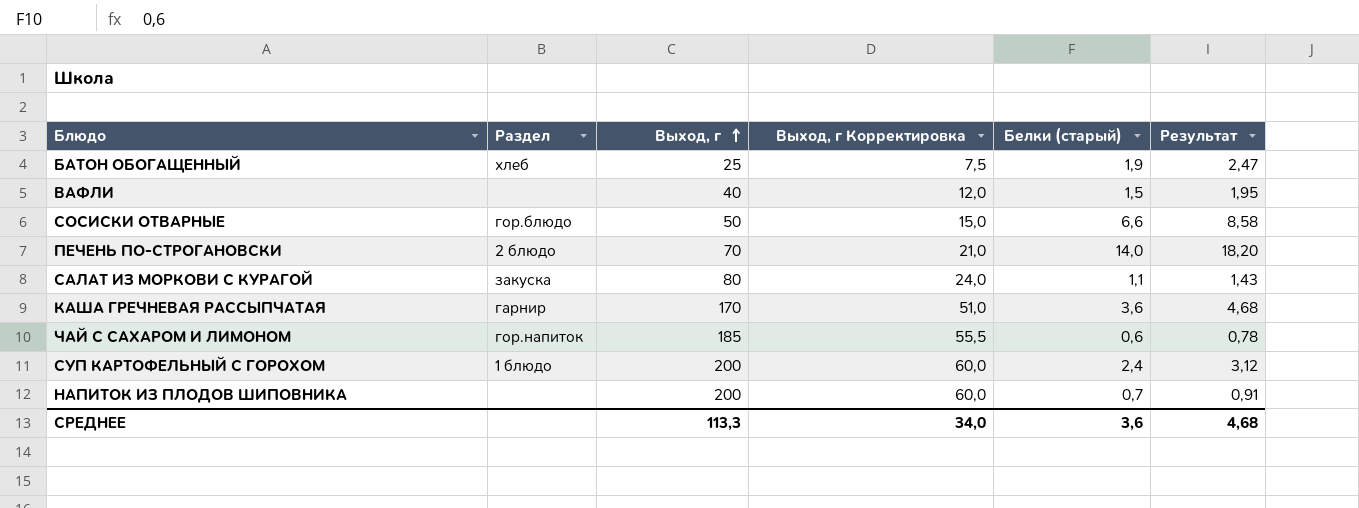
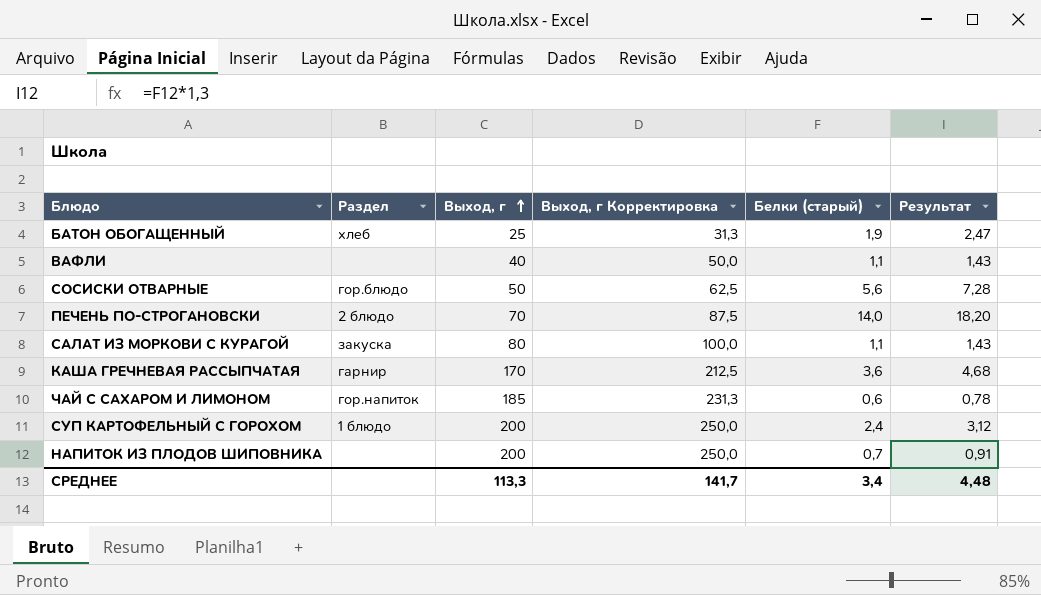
column Выход, г Корректировка | formula: [Выход, г] * 0,3 -> [Выход, г] * 1,25
ВАФЛИ | Белки (старый): 1,5 -> 1,1
ВАФЛИ | Результат: 1,95 -> 1,43
СОСИСКИ ОТВАРНЫЕ | Белки (старый): 6,6 -> 5,6
СОСИСКИ ОТВАРНЫЕ | Результат: 8,58 -> 7,28
СРЕДНЕЕ | Выход, г Корректировка: 34,0 -> 141,7
СРЕДНЕЕ | Белки (старый): 3,6 -> 3,4
СРЕДНЕЕ | Результат: 4,68 -> 4,48

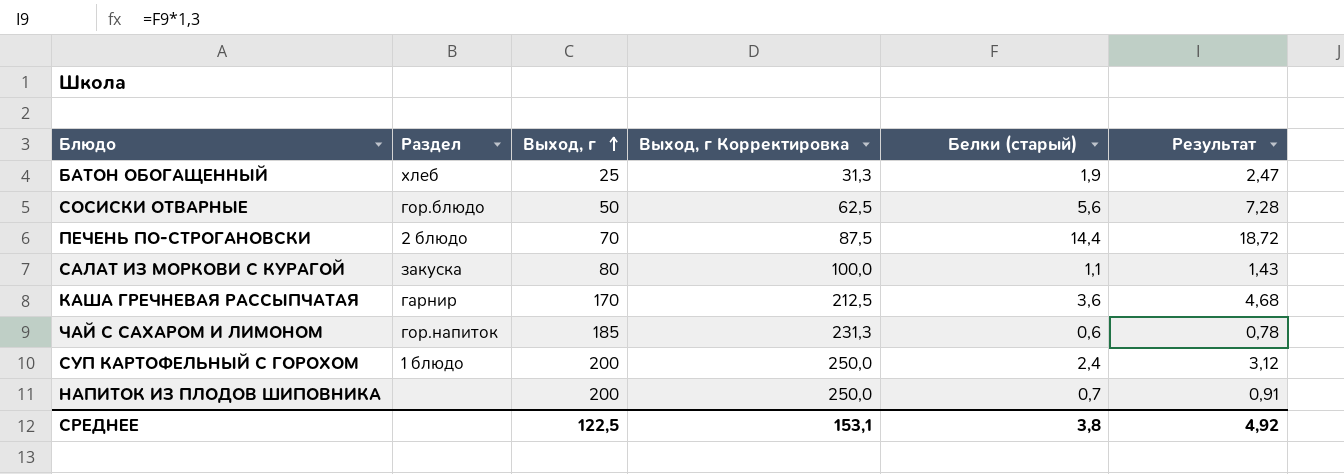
row ВАФЛИ: none | 40 | 50,0 | 1,1 | 1,43 -> none
ПЕЧЕНЬ ПО-СТРОГАНОВСКИ | Белки (старый): 14,0 -> 14,4
ПЕЧЕНЬ ПО-СТРОГАНОВСКИ | Результат: 18,20 -> 18,72
СРЕДНЕЕ | Выход, г: 113,3 -> 122,5
СРЕДНЕЕ | Выход, г Корректировка: 141,7 -> 153,1
СРЕДНЕЕ | Белки (старый): 3,4 -> 3,8
СРЕДНЕЕ | Результат: 4,48 -> 4,92

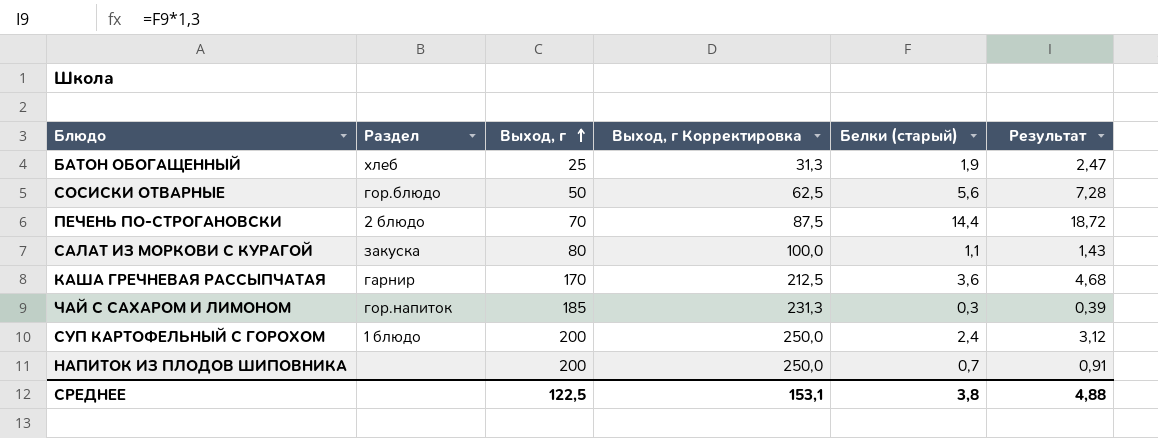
ЧАЙ С САХАРОМ И ЛИМОНОМ | Белки (старый): 0,6 -> 0,3
ЧАЙ С САХАРОМ И ЛИМОНОМ | Результат: 0,78 -> 0,39
СРЕДНЕЕ | Результат: 4,92 -> 4,88

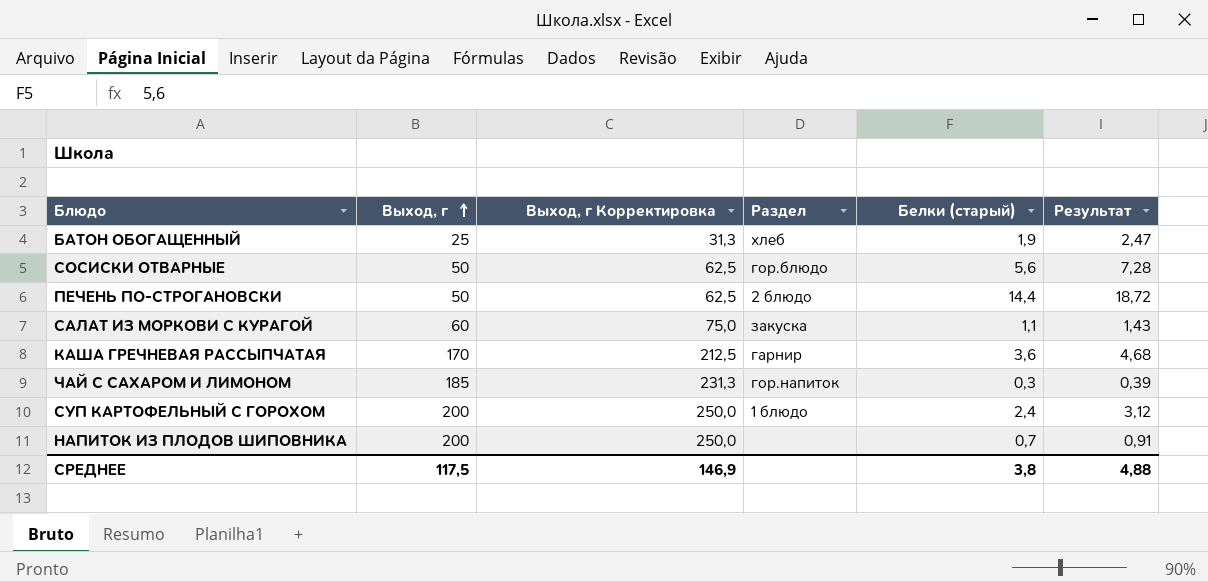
column Раздел | position: 2 -> 4
ПЕЧЕНЬ ПО-СТРОГАНОВСКИ | Выход, г: 70 -> 50
ПЕЧЕНЬ ПО-СТРОГАНОВСКИ | Выход, г Корректировка: 87,5 -> 62,5
САЛАТ ИЗ МОРКОВИ С КУРАГОЙ | Выход, г: 80 -> 60
САЛАТ ИЗ МОРКОВИ С КУРАГОЙ | Выход, г Корректировка: 100,0 -> 75,0
СРЕДНЕЕ | Выход, г: 122,5 -> 117,5
СРЕДНЕЕ | Выход, г Корректировка: 153,1 -> 146,9

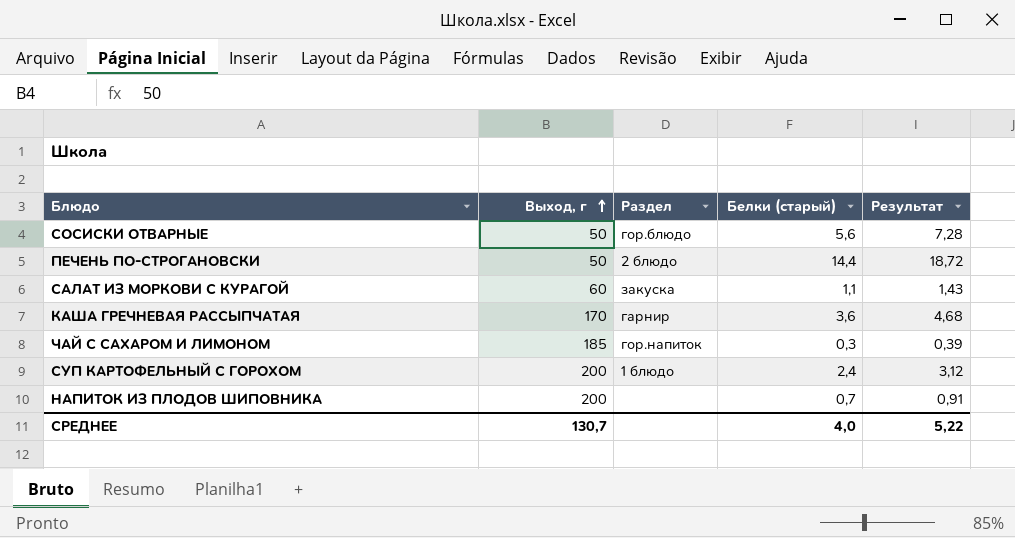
column Выход, г Корректировка | formula: [Выход, г] * 1,25 -> none
row БАТОН ОБОГАЩЕННЫЙ: 25 | 31,3 | хлеб | 1,9 | 2,47 -> none
СРЕДНЕЕ | Выход, г: 117,5 -> 130,7
СРЕДНЕЕ | Белки (старый): 3,8 -> 4,0
СРЕДНЕЕ | Результат: 4,88 -> 5,22

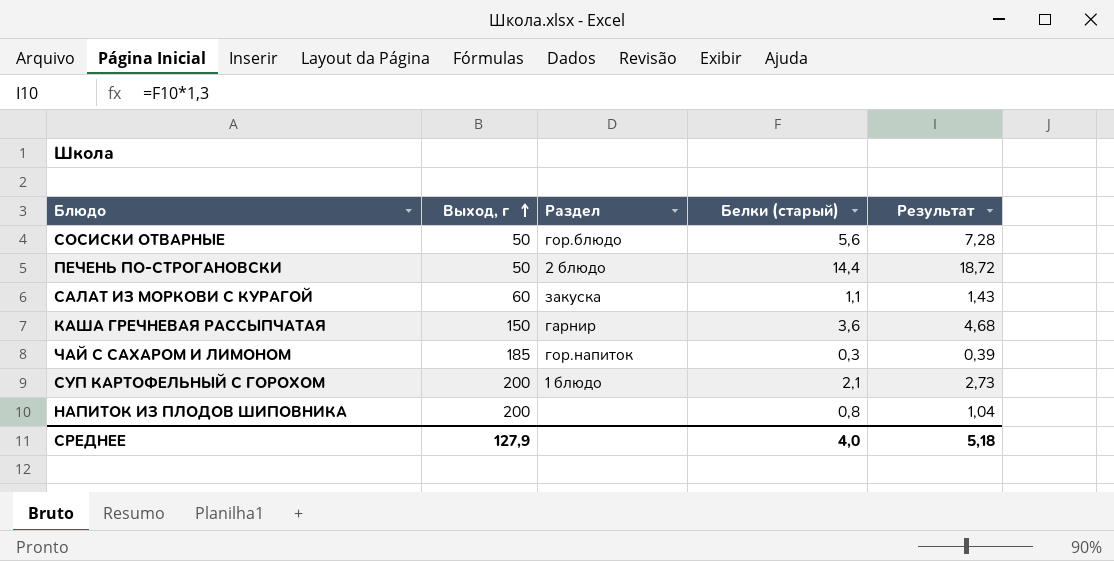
КАША ГРЕЧНЕВАЯ РАССЫПЧАТАЯ | Выход, г: 170 -> 150
СУП КАРТОФЕЛЬНЫЙ С ГОРОХОМ | Белки (старый): 2,4 -> 2,1
СУП КАРТОФЕЛЬНЫЙ С ГОРОХОМ | Результат: 3,12 -> 2,73
НАПИТОК ИЗ ПЛОДОВ ШИПОВНИКА | Белки (старый): 0,7 -> 0,8
НАПИТОК ИЗ ПЛОДОВ ШИПОВНИКА | Результат: 0,91 -> 1,04
СРЕДНЕЕ | Выход, г: 130,7 -> 127,9
СРЕДНЕЕ | Результат: 5,22 -> 5,18

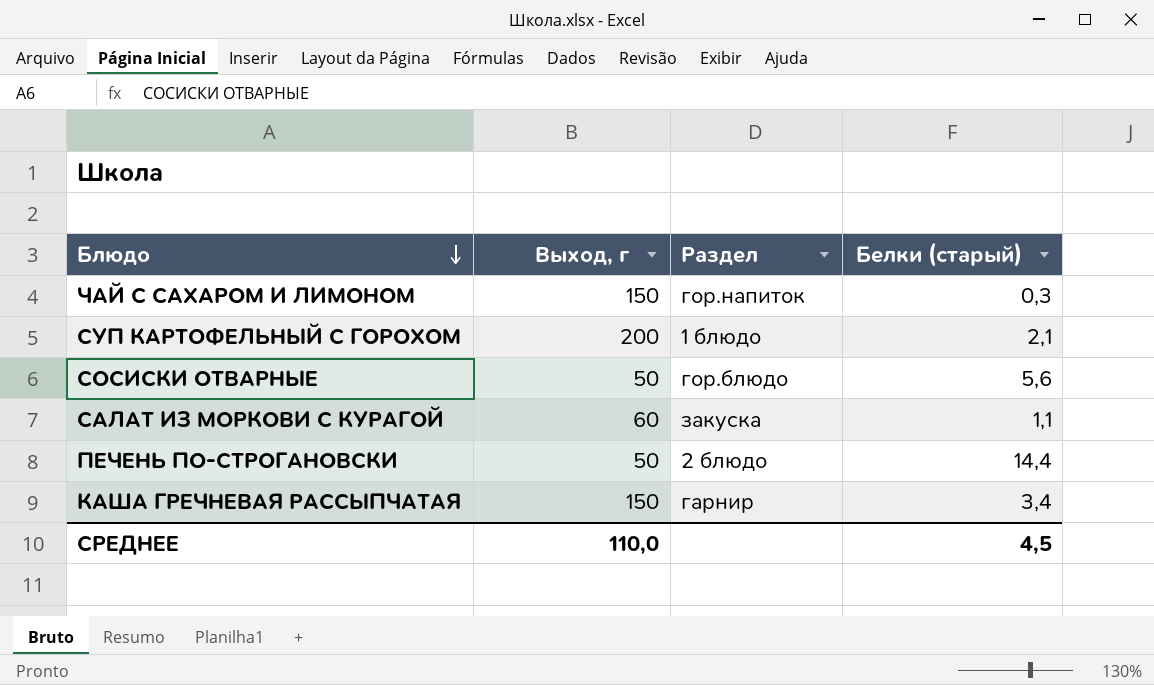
row order: Выход, г ascending -> Блюдо descending
column Результат | formula: [Белки (старый)] * 1,3 -> none
row НАПИТОК ИЗ ПЛОДОВ ШИПОВНИКА: 200 | none | 0,8 | 1,04 -> none
ЧАЙ С САХАРОМ И ЛИМОНОМ | Выход, г: 185 -> 150
КАША ГРЕЧНЕВАЯ РАССЫПЧАТАЯ | Белки (старый): 3,6 -> 3,4
СРЕДНЕЕ | Выход, г: 127,9 -> 110,0
СРЕДНЕЕ | Белки (старый): 4,0 -> 4,5

